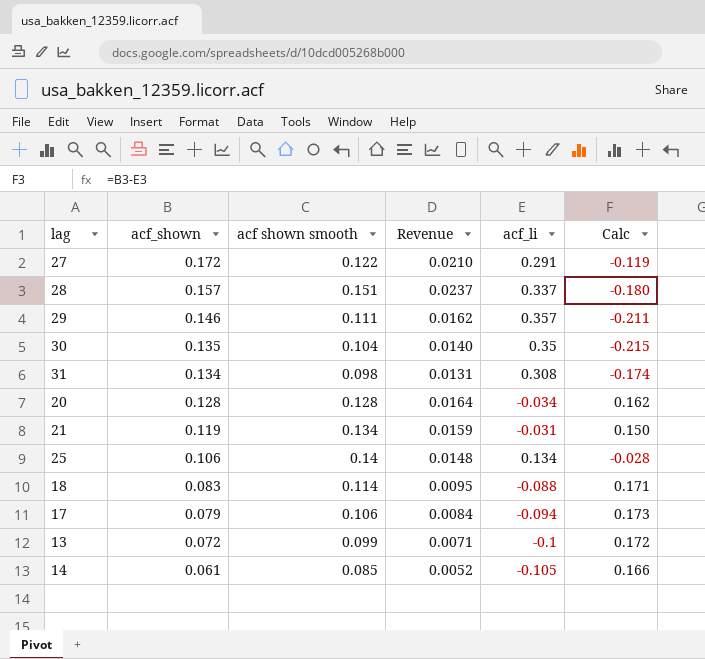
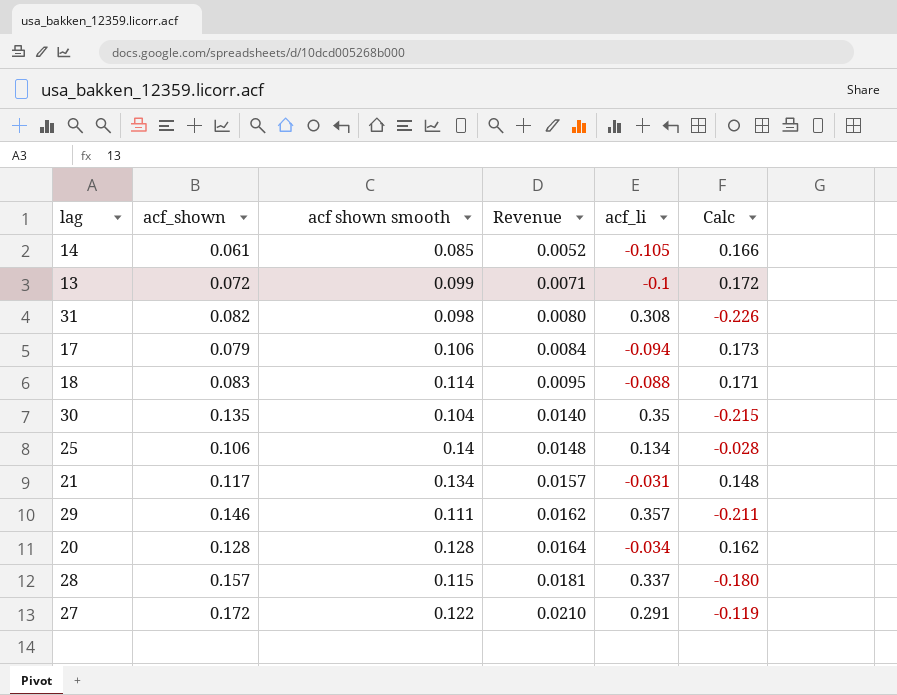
row order: acf_shown descending -> Revenue ascending
31 | acf_shown: 0.134 -> 0.082
31 | Revenue: 0.0131 -> 0.0080
31 | Calc: -0.174 -> -0.226
21 | acf_shown: 0.119 -> 0.117
21 | Revenue: 0.0159 -> 0.0157
21 | Calc: 0.150 -> 0.148
28 | acf shown smooth: 0.151 -> 0.115
28 | Revenue: 0.0237 -> 0.0181

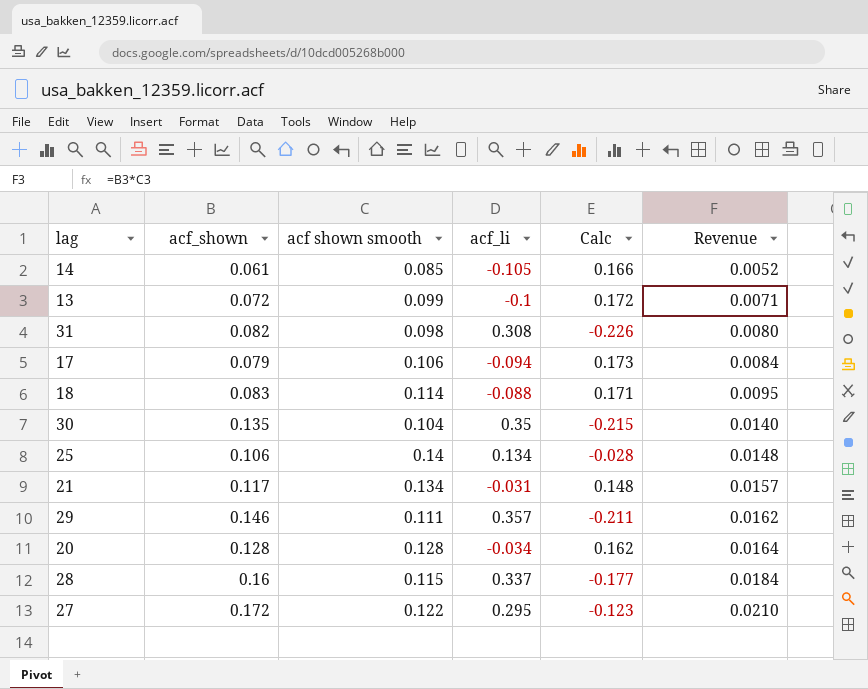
column Revenue | position: 4 -> 6
28 | acf_shown: 0.157 -> 0.16
28 | Calc: -0.180 -> -0.177
28 | Revenue: 0.0181 -> 0.0184
27 | acf_li: 0.291 -> 0.295
27 | Calc: -0.119 -> -0.123

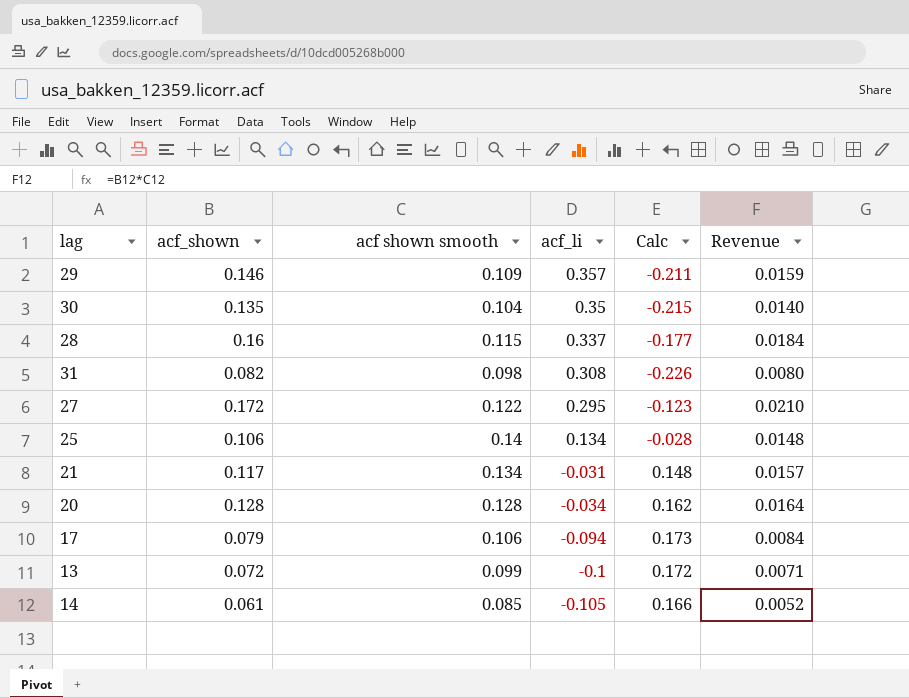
row order: Revenue ascending -> acf_li descending
row 18: 0.083 | 0.114 | -0.088 | 0.171 | 0.0095 -> none
29 | acf shown smooth: 0.111 -> 0.109
29 | Revenue: 0.0162 -> 0.0159

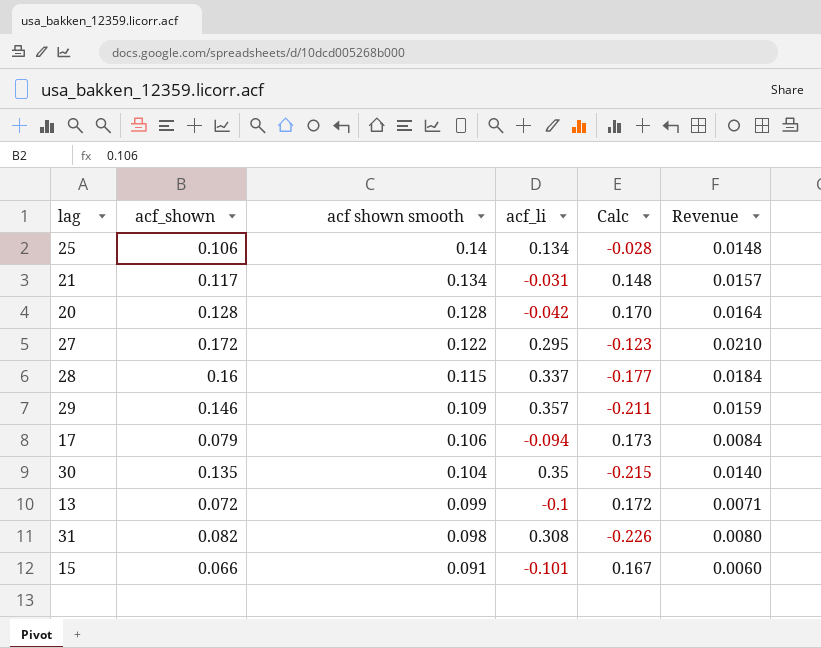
row order: acf_li descending -> acf shown smooth descending
row 14: 0.061 | 0.085 | -0.105 | 0.166 | 0.0052 -> none
20 | acf_li: -0.034 -> -0.042
20 | Calc: 0.162 -> 0.170
row 15: none -> 0.066 | 0.091 | -0.101 | 0.167 | 0.0060

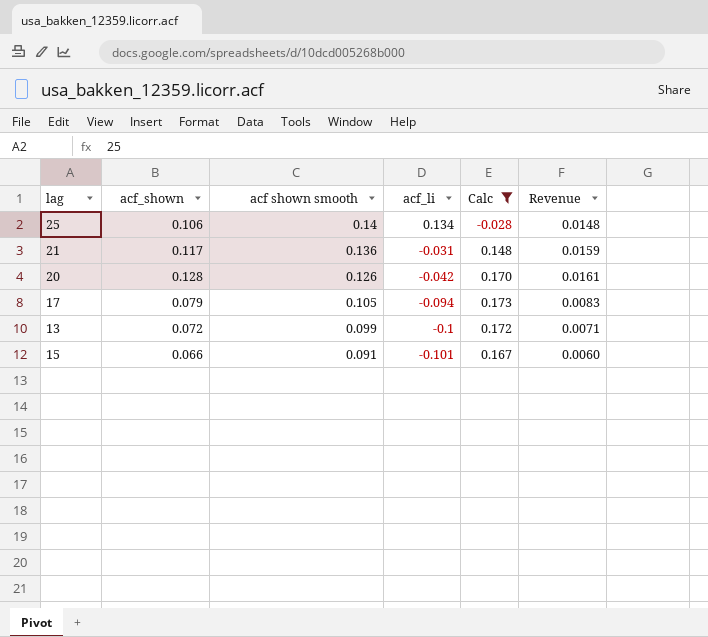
filter: none -> Calc >= -0.028
21 | acf shown smooth: 0.134 -> 0.136
21 | Revenue: 0.0157 -> 0.0159
20 | acf shown smooth: 0.128 -> 0.126
20 | Revenue: 0.0164 -> 0.0161
17 | acf shown smooth: 0.106 -> 0.105
17 | Revenue: 0.0084 -> 0.0083

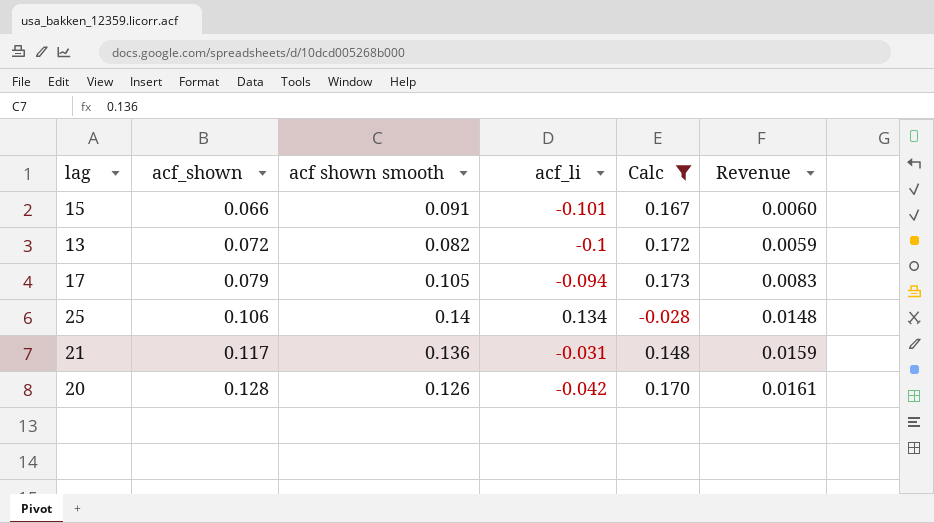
row order: acf shown smooth descending -> acf_shown ascending
13 | acf shown smooth: 0.099 -> 0.082
13 | Revenue: 0.0071 -> 0.0059

